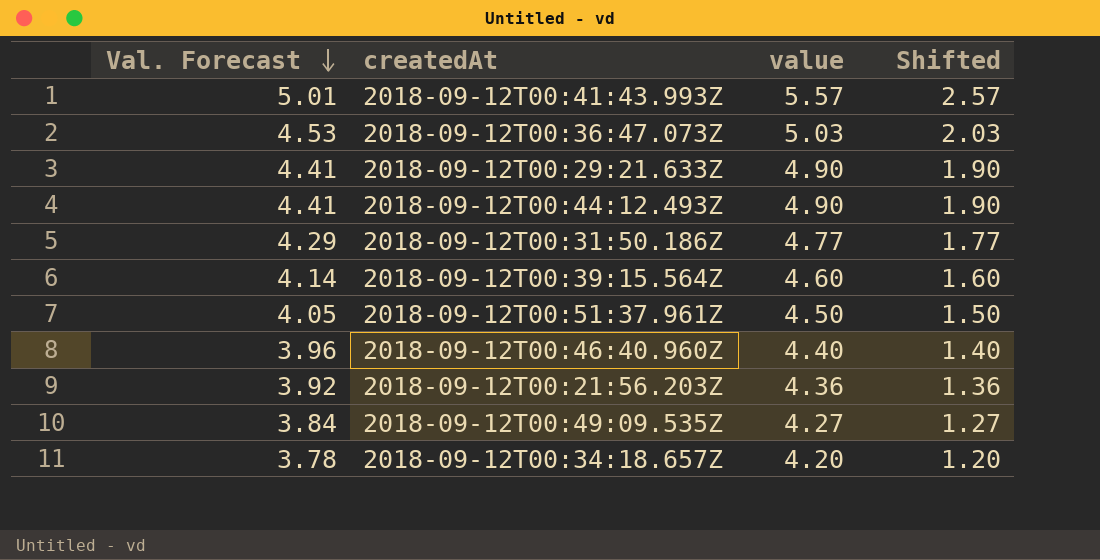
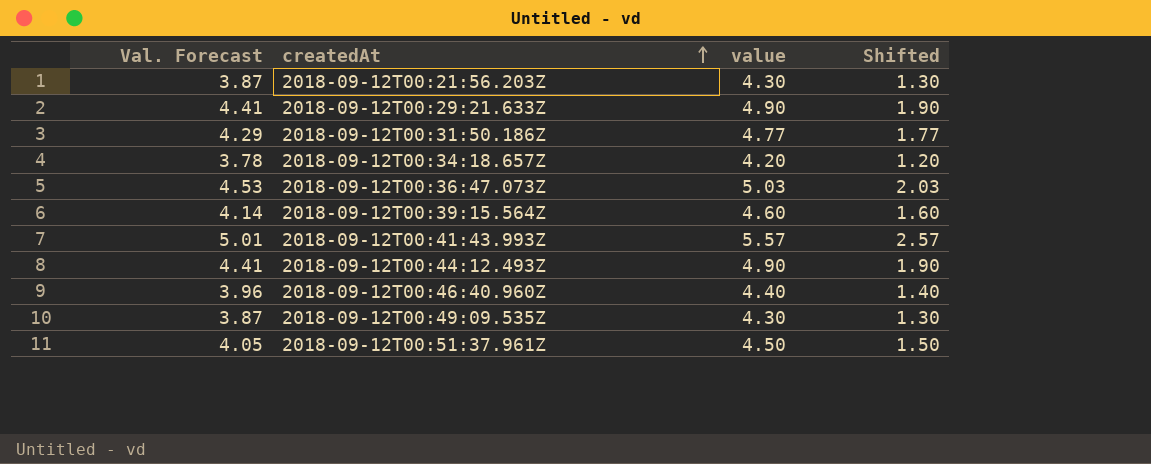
row order: Val. Forecast descending -> createdAt ascending
2018-09-12T00:21:56.203Z | Val. Forecast: 3.92 -> 3.87
2018-09-12T00:21:56.203Z | value: 4.36 -> 4.30
2018-09-12T00:21:56.203Z | Shifted: 1.36 -> 1.30
2018-09-12T00:49:09.535Z | Val. Forecast: 3.84 -> 3.87
2018-09-12T00:49:09.535Z | value: 4.27 -> 4.30
2018-09-12T00:49:09.535Z | Shifted: 1.27 -> 1.30

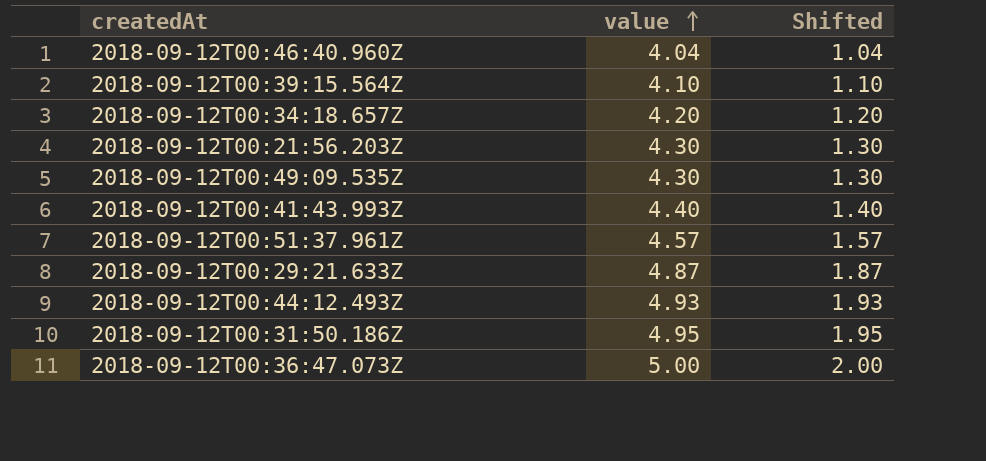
row order: createdAt ascending -> value ascending
column Val. Forecast | formula: [value] * 0.9 -> none
2018-09-12T00:46:40.960Z | value: 4.40 -> 4.04
2018-09-12T00:46:40.960Z | Shifted: 1.40 -> 1.04
2018-09-12T00:39:15.564Z | value: 4.60 -> 4.10
2018-09-12T00:39:15.564Z | Shifted: 1.60 -> 1.10
2018-09-12T00:41:43.993Z | value: 5.57 -> 4.40
2018-09-12T00:41:43.993Z | Shifted: 2.57 -> 1.40
2018-09-12T00:51:37.961Z | value: 4.50 -> 4.57
2018-09-12T00:51:37.961Z | Shifted: 1.50 -> 1.57
2018-09-12T00:29:21.633Z | value: 4.90 -> 4.87
2018-09-12T00:29:21.633Z | Shifted: 1.90 -> 1.87
2018-09-12T00:44:12.493Z | value: 4.90 -> 4.93
2018-09-12T00:44:12.493Z | Shifted: 1.90 -> 1.93
2018-09-12T00:31:50.186Z | value: 4.77 -> 4.95
2018-09-12T00:31:50.186Z | Shifted: 1.77 -> 1.95
2018-09-12T00:36:47.073Z | value: 5.03 -> 5.00
2018-09-12T00:36:47.073Z | Shifted: 2.03 -> 2.00

